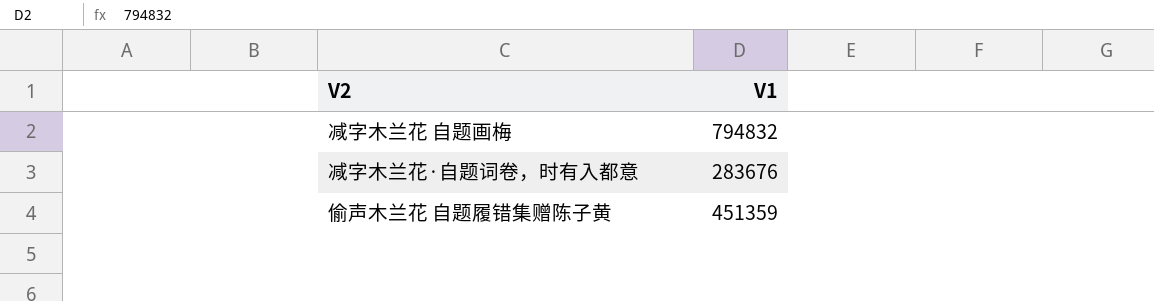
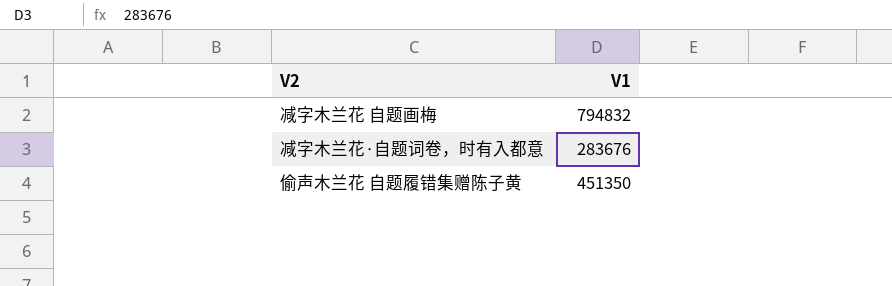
偷声木兰花 自题履错集赠陈子黄 | V1: 451359 -> 451350

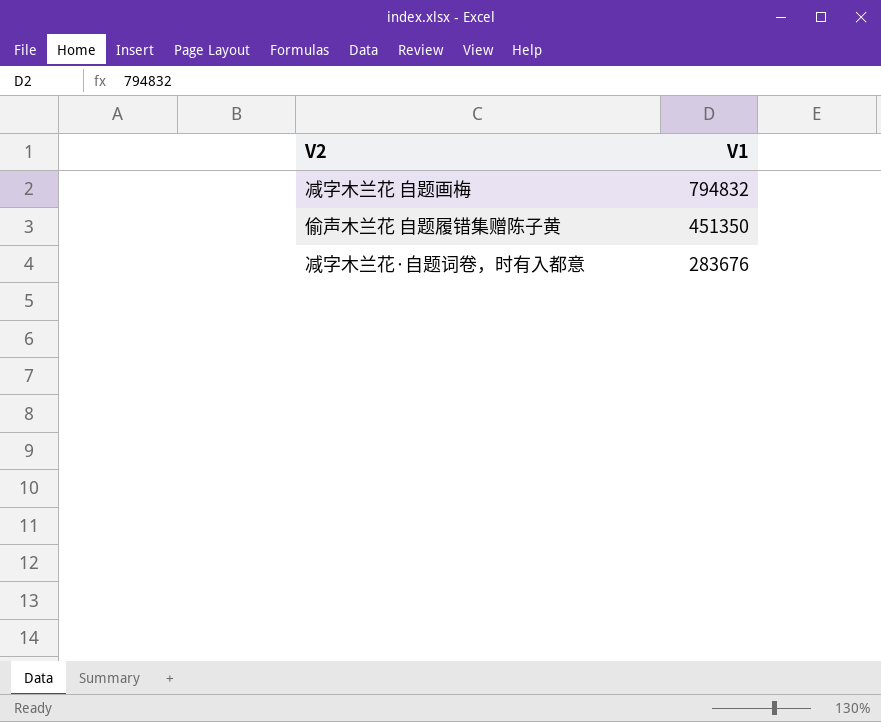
row order: none -> V1 descending

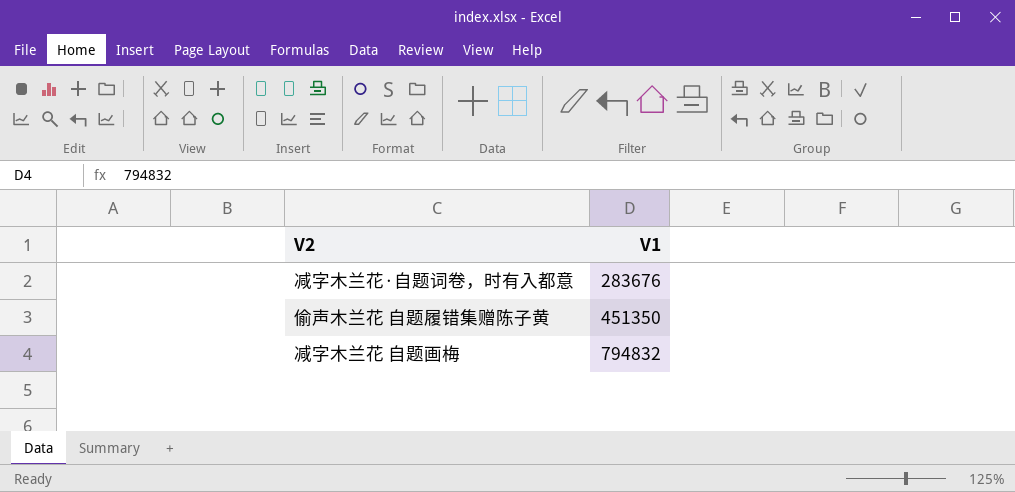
row order: V1 descending -> V1 ascending

